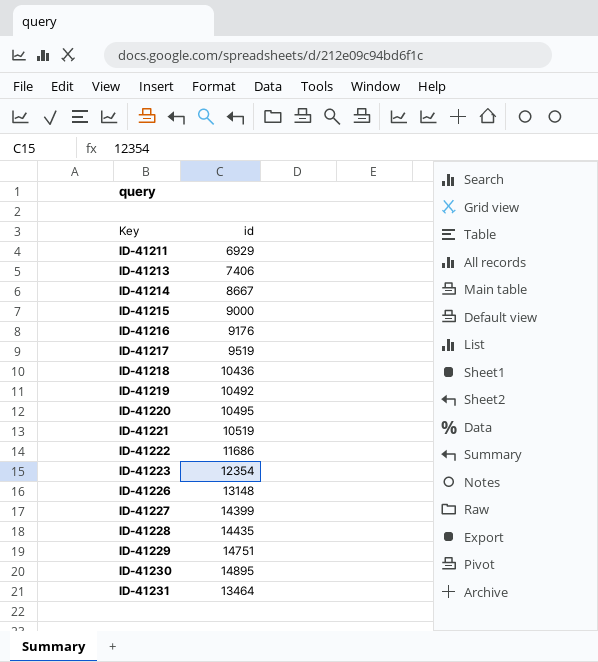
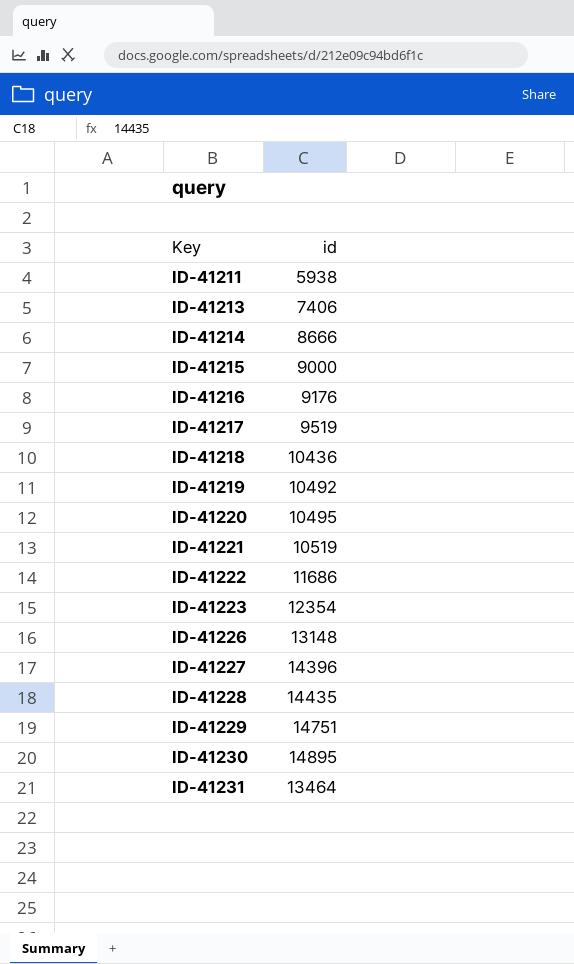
ID-41211 | id: 6929 -> 5938
ID-41214 | id: 8667 -> 8666
ID-41227 | id: 14399 -> 14396

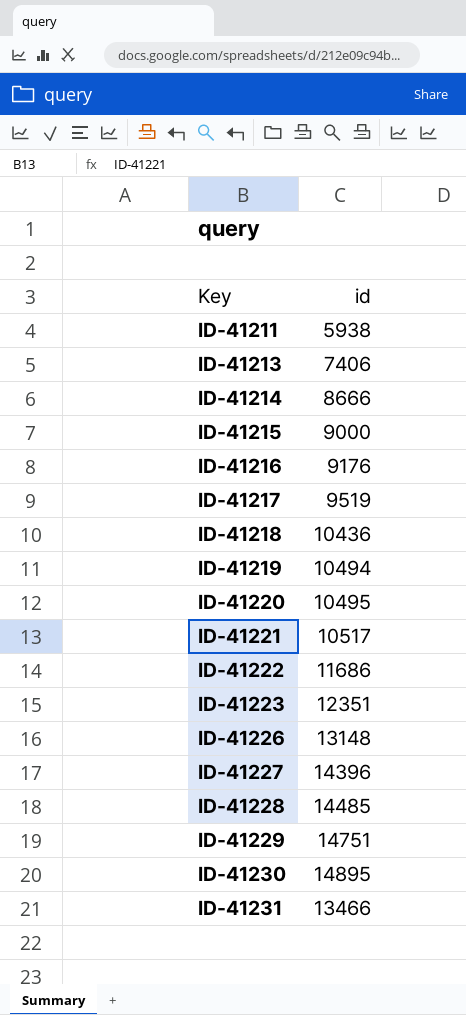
ID-41219 | id: 10492 -> 10494
ID-41221 | id: 10519 -> 10517
ID-41223 | id: 12354 -> 12351
ID-41228 | id: 14435 -> 14485
ID-41231 | id: 13464 -> 13466

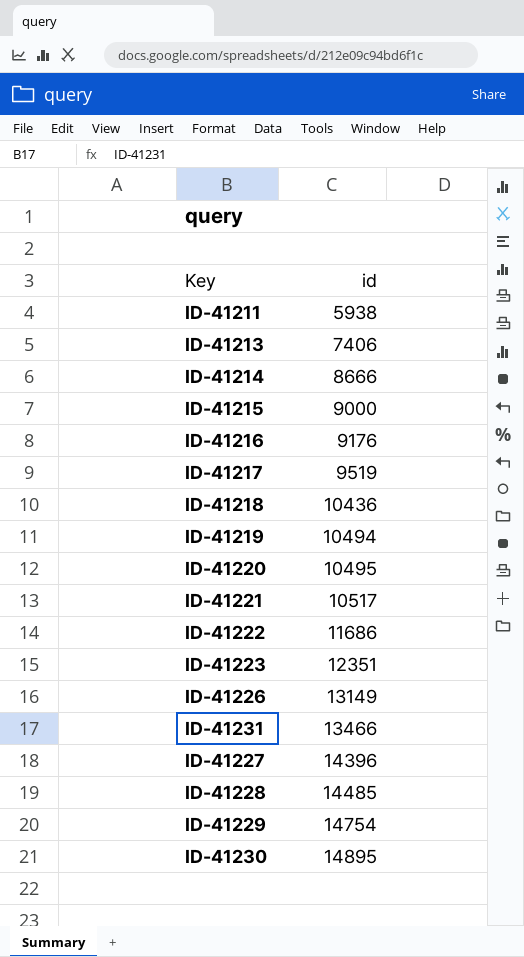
row order: Key ascending -> id ascending
ID-41226 | id: 13148 -> 13149
ID-41229 | id: 14751 -> 14754

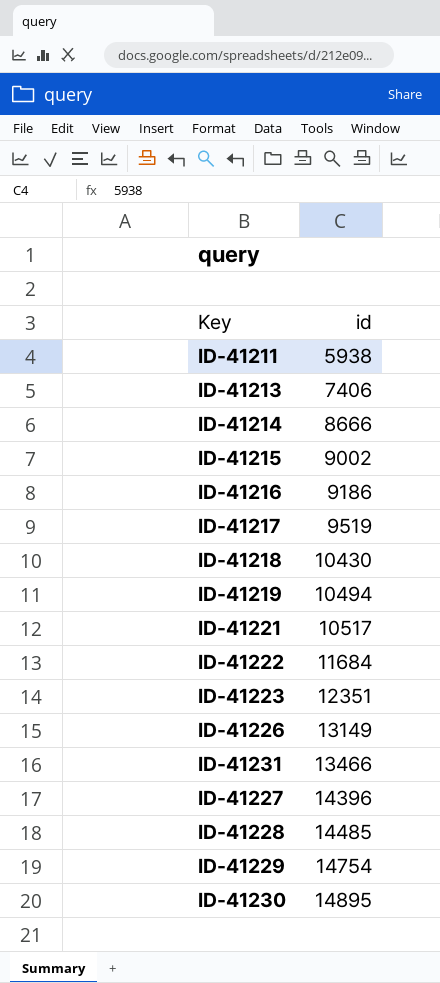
row ID-41220: 10495 -> none
ID-41215 | id: 9000 -> 9002
ID-41216 | id: 9176 -> 9186
ID-41218 | id: 10436 -> 10430
ID-41222 | id: 11686 -> 11684

